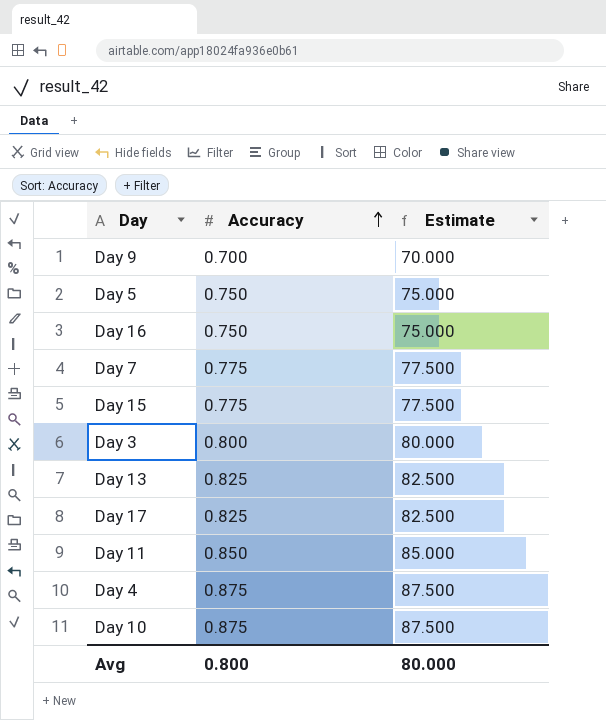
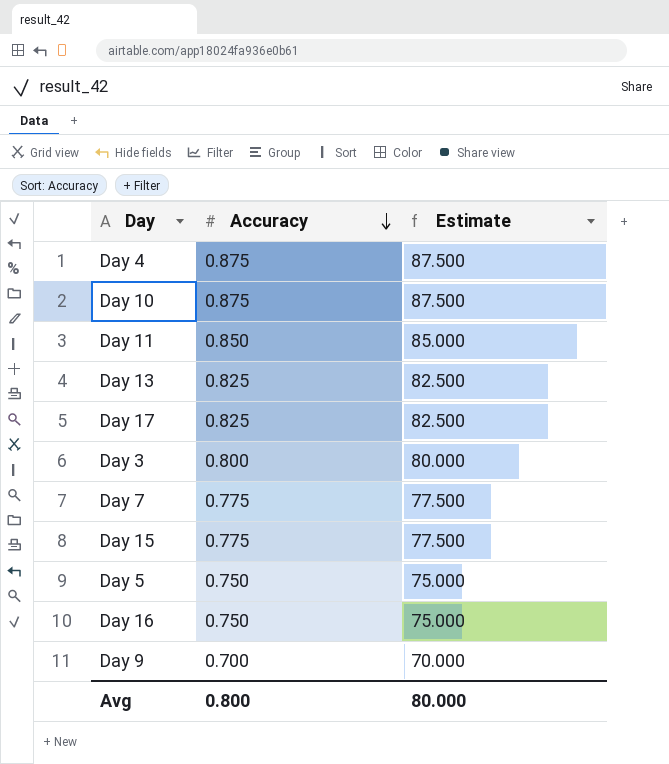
row order: Accuracy ascending -> Accuracy descending

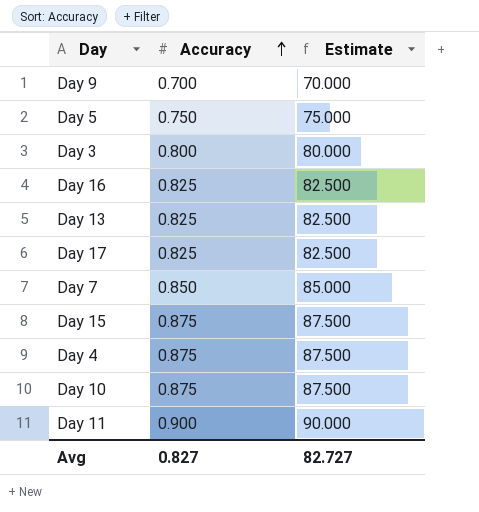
row order: Accuracy descending -> Accuracy ascending
Day 16 | Accuracy: 0.750 -> 0.825
Day 16 | Estimate: 75.000 -> 82.500
Day 7 | Accuracy: 0.775 -> 0.850
Day 7 | Estimate: 77.500 -> 85.000
Day 15 | Accuracy: 0.775 -> 0.875
Day 15 | Estimate: 77.500 -> 87.500
Day 11 | Accuracy: 0.850 -> 0.900
Day 11 | Estimate: 85.000 -> 90.000
Avg | Accuracy: 0.800 -> 0.827
Avg | Estimate: 80.000 -> 82.727

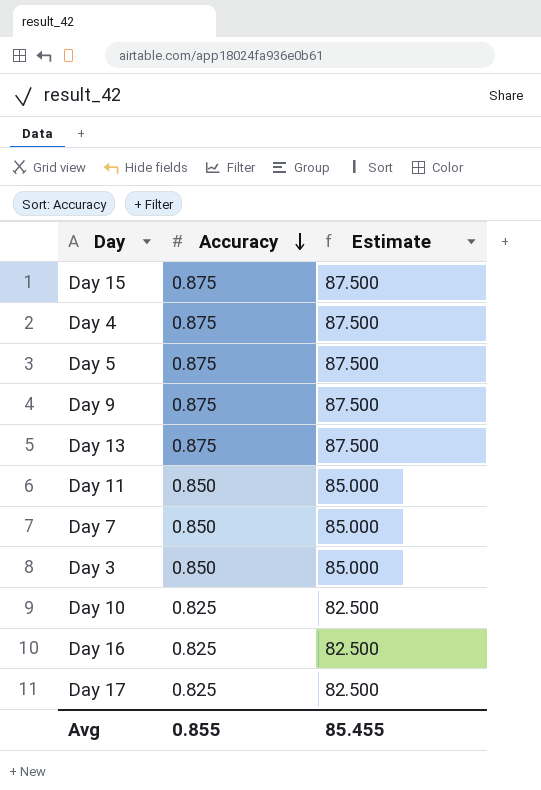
row order: Accuracy ascending -> Accuracy descending
Day 5 | Accuracy: 0.750 -> 0.875
Day 5 | Estimate: 75.000 -> 87.500
Day 9 | Accuracy: 0.700 -> 0.875
Day 9 | Estimate: 70.000 -> 87.500
Day 13 | Accuracy: 0.825 -> 0.875
Day 13 | Estimate: 82.500 -> 87.500
Day 11 | Accuracy: 0.900 -> 0.850
Day 11 | Estimate: 90.000 -> 85.000
Day 3 | Accuracy: 0.800 -> 0.850
Day 3 | Estimate: 80.000 -> 85.000
Day 10 | Accuracy: 0.875 -> 0.825
Day 10 | Estimate: 87.500 -> 82.500
Avg | Accuracy: 0.827 -> 0.855
Avg | Estimate: 82.727 -> 85.455

